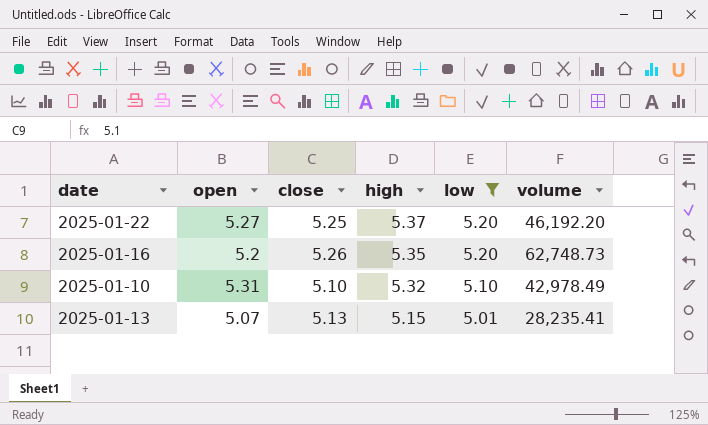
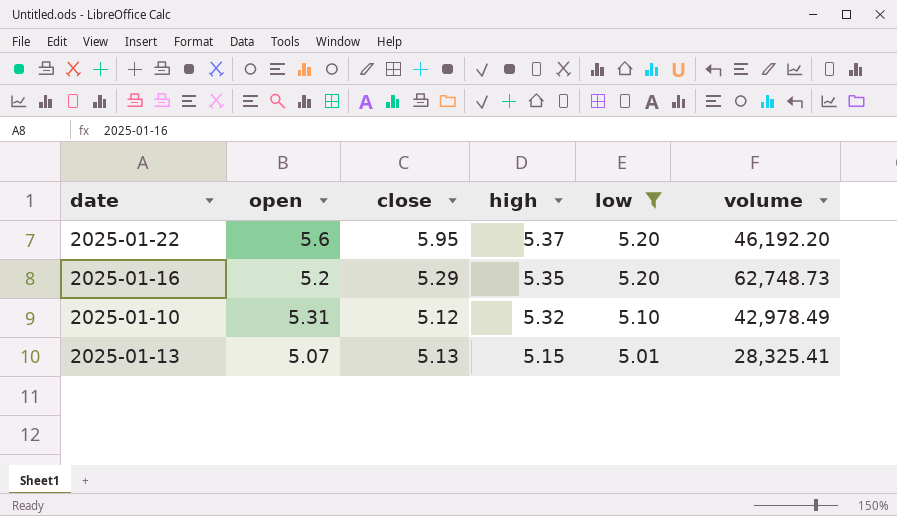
2025-01-22 | open: 5.27 -> 5.6
2025-01-22 | close: 5.25 -> 5.95
2025-01-16 | close: 5.26 -> 5.29
2025-01-10 | close: 5.10 -> 5.12
2025-01-13 | volume: 28,235.41 -> 28,325.41

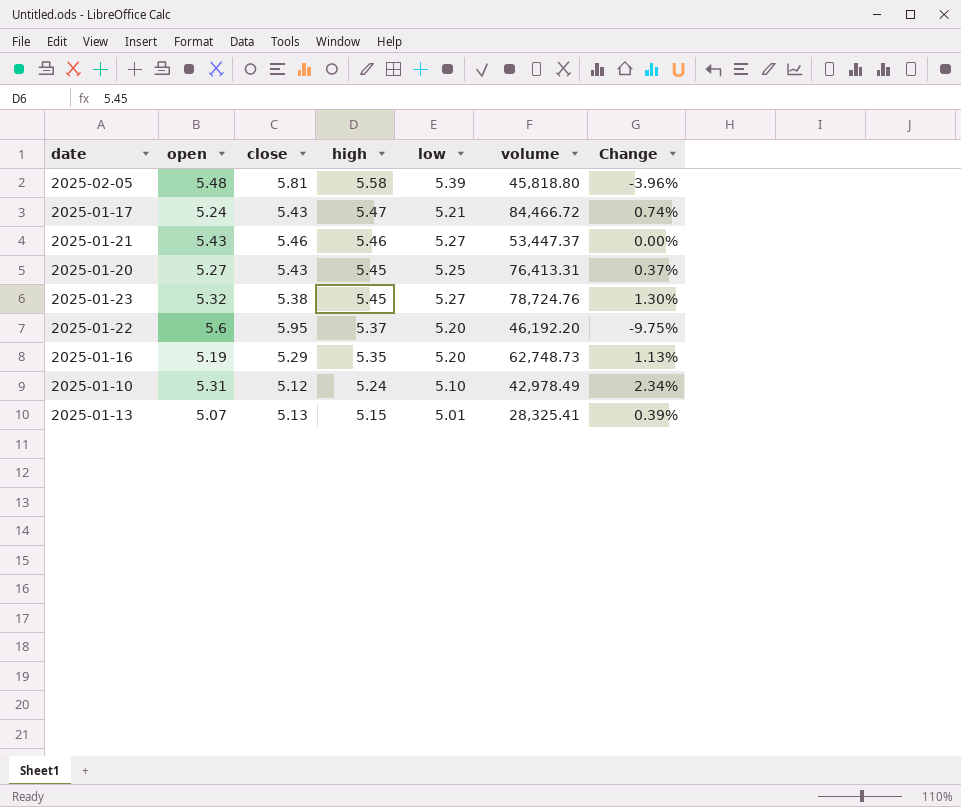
filter: low <= 5.20 -> none
column Change | formula: none -> ([high] - [close]) / [close]
2025-01-16 | open: 5.2 -> 5.19
2025-01-10 | high: 5.32 -> 5.24

